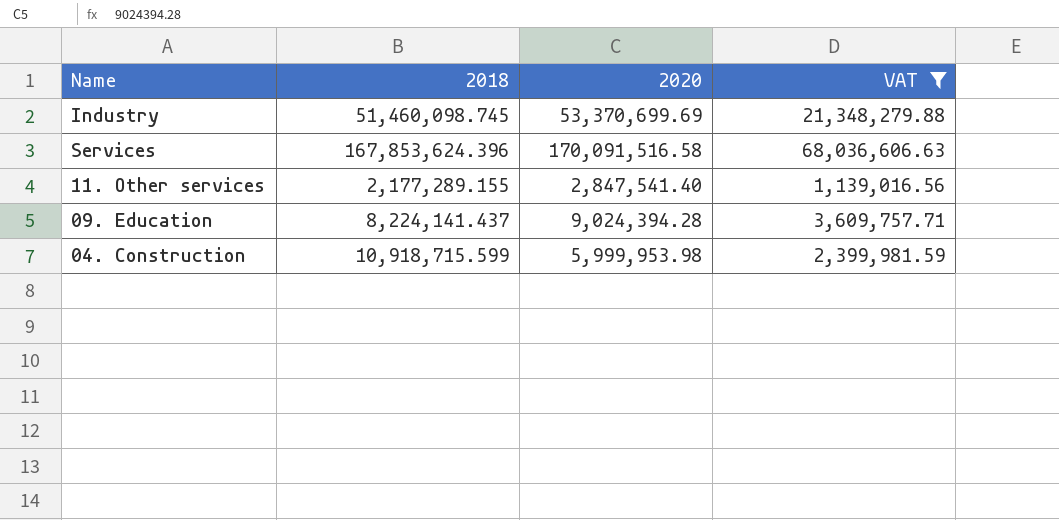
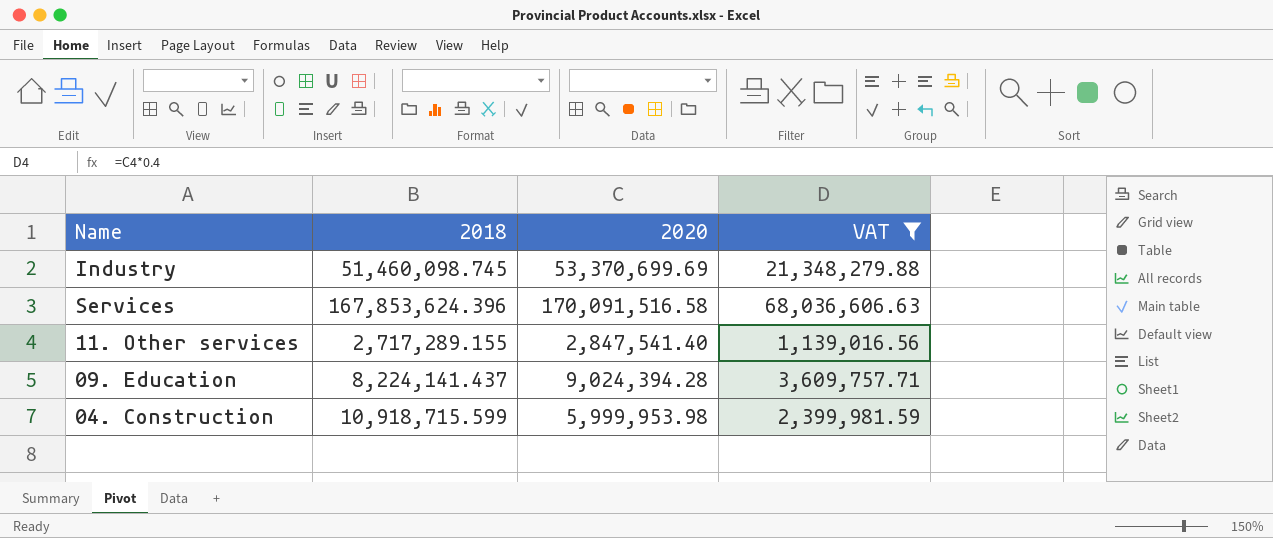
11. Other services | 2018: 2,177,289.155 -> 2,717,289.155

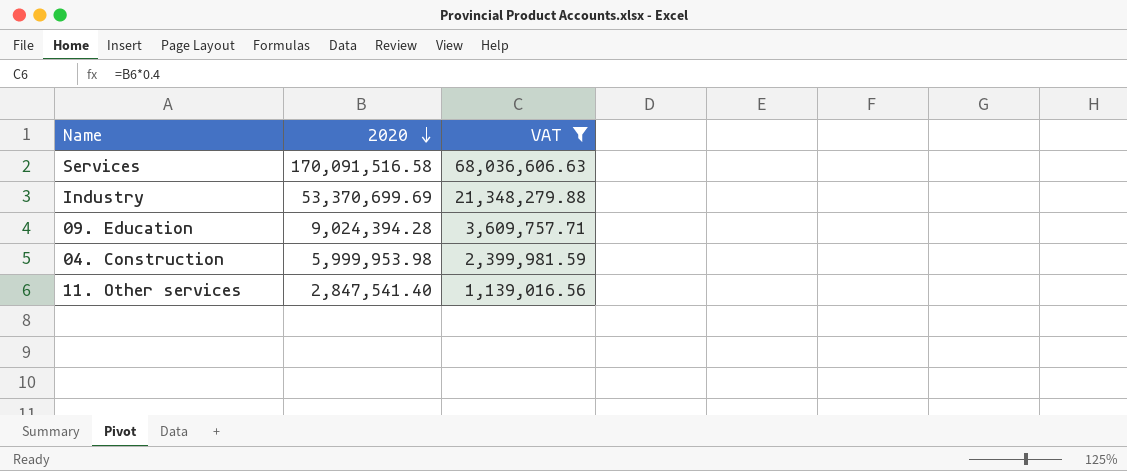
row order: none -> 2020 descending
column 2018 | position: 2 -> none

